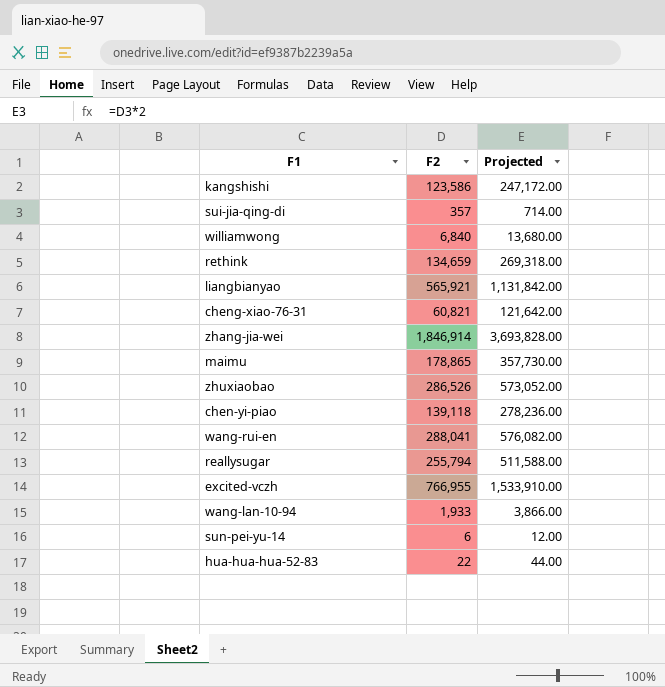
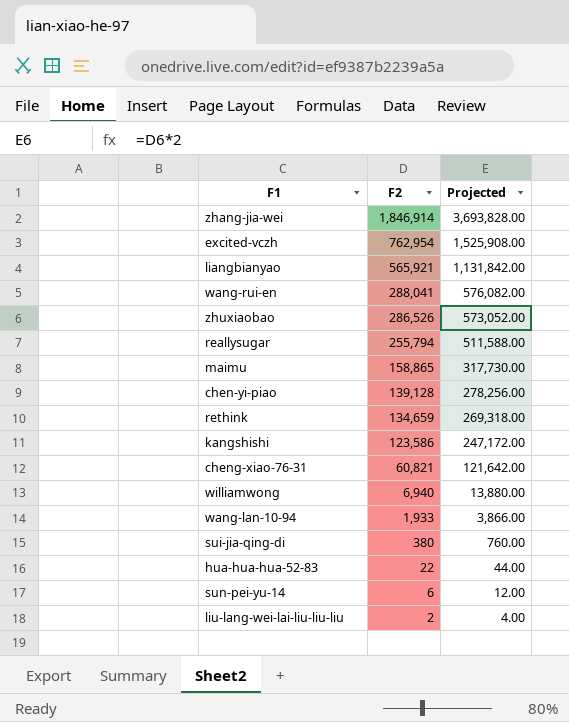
row order: none -> F2 descending
excited-vczh | F2: 766,955 -> 762,954
excited-vczh | Projected: 1,533,910.00 -> 1,525,908.00
maimu | F2: 178,865 -> 158,865
maimu | Projected: 357,730.00 -> 317,730.00
chen-yi-piao | F2: 139,118 -> 139,128
chen-yi-piao | Projected: 278,236.00 -> 278,256.00
williamwong | F2: 6,840 -> 6,940
williamwong | Projected: 13,680.00 -> 13,880.00
sui-jia-qing-di | F2: 357 -> 380
sui-jia-qing-di | Projected: 714.00 -> 760.00
row liu-lang-wei-lai-liu-liu-liu: none -> 2 | 4.00

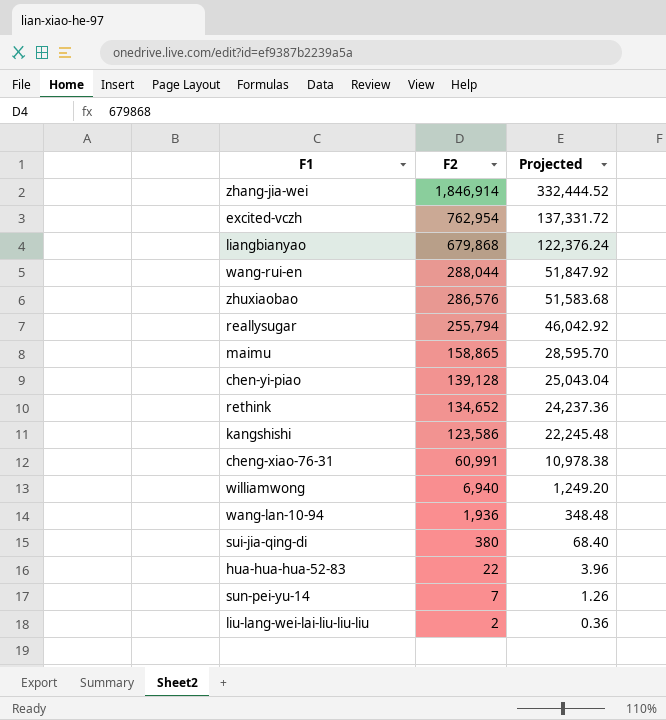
column Projected | formula: [F2] * 2 -> [F2] * 0.18
liangbianyao | F2: 565,921 -> 679,868
wang-rui-en | F2: 288,041 -> 288,044
zhuxiaobao | F2: 286,526 -> 286,576
rethink | F2: 134,659 -> 134,652
cheng-xiao-76-31 | F2: 60,821 -> 60,991
wang-lan-10-94 | F2: 1,933 -> 1,936
sun-pei-yu-14 | F2: 6 -> 7

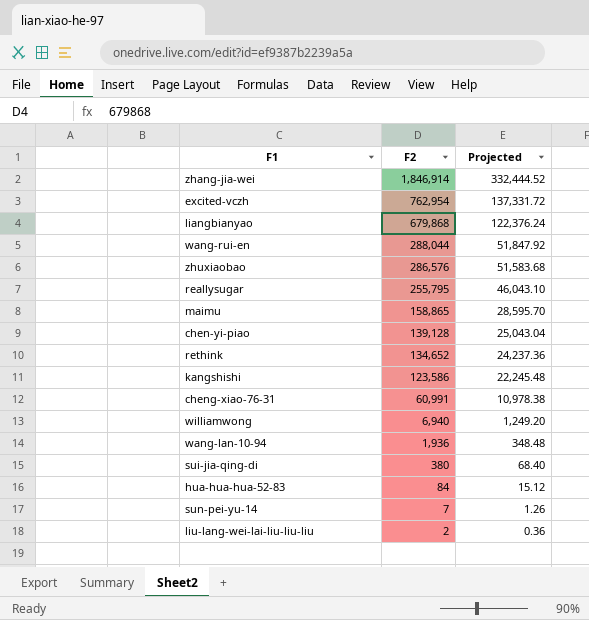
reallysugar | F2: 255,794 -> 255,795
reallysugar | Projected: 46,042.92 -> 46,043.10
hua-hua-hua-52-83 | F2: 22 -> 84
hua-hua-hua-52-83 | Projected: 3.96 -> 15.12

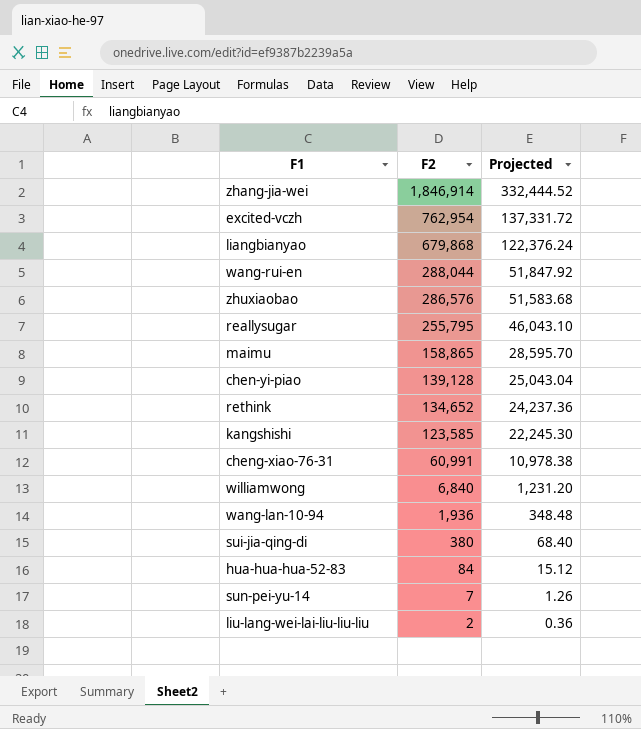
kangshishi | F2: 123,586 -> 123,585
kangshishi | Projected: 22,245.48 -> 22,245.30
williamwong | F2: 6,940 -> 6,840
williamwong | Projected: 1,249.20 -> 1,231.20

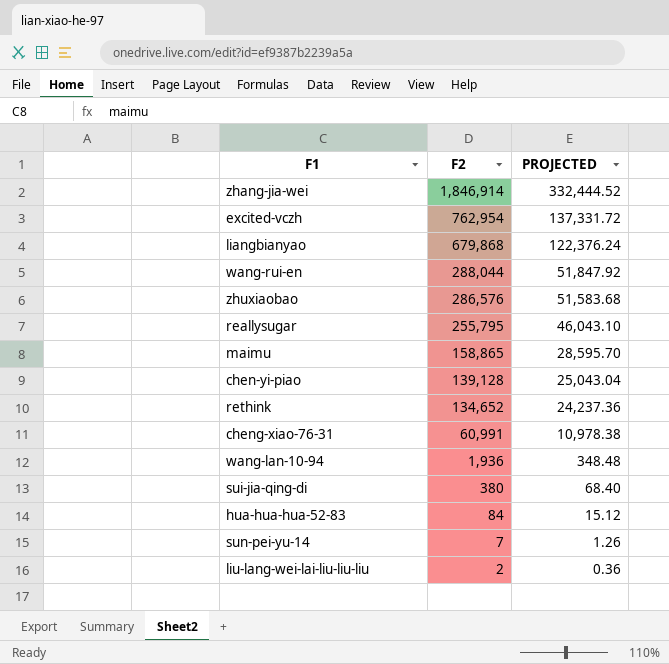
column name: Projected -> PROJECTED
row kangshishi: 123,585 | 22,245.30 -> none
row williamwong: 6,840 | 1,231.20 -> none

